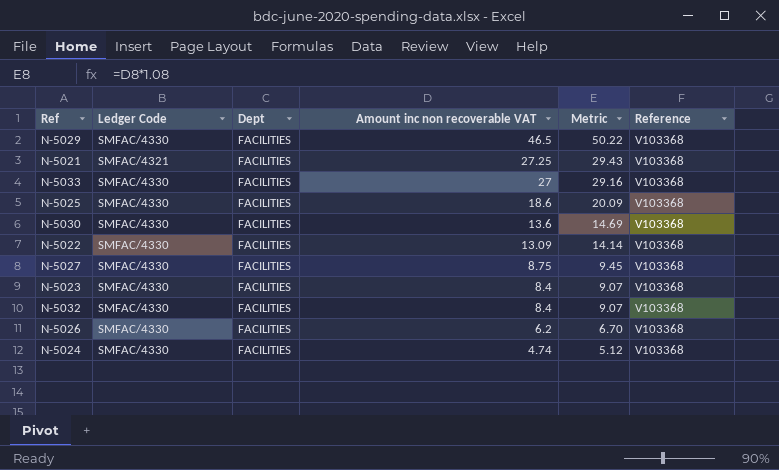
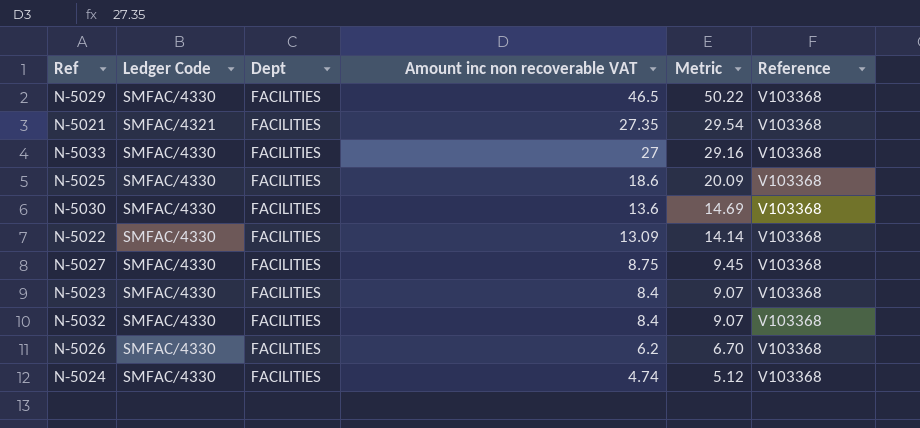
N-5021 | Amount inc non recoverable VAT: 27.25 -> 27.35
N-5021 | Metric: 29.43 -> 29.54

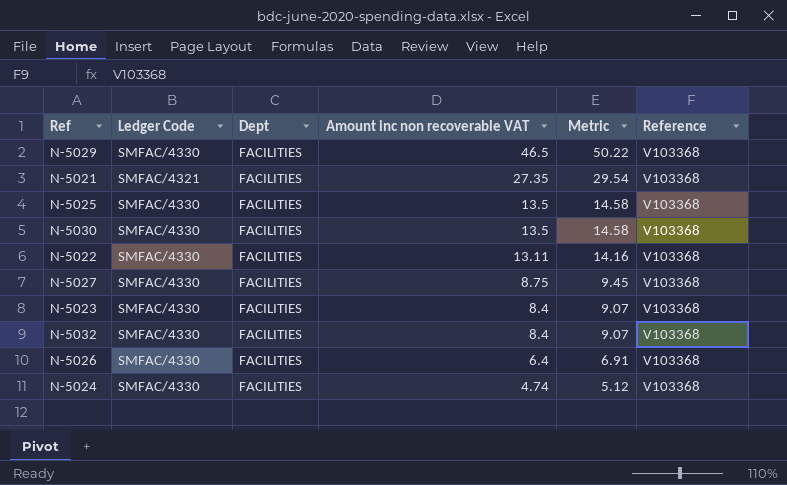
row N-5033: SMFAC/4330 | FACILITIES | 27 | 29.16 | V103368 -> none
N-5025 | Amount inc non recoverable VAT: 18.6 -> 13.5
N-5025 | Metric: 20.09 -> 14.58
N-5030 | Amount inc non recoverable VAT: 13.6 -> 13.5
N-5030 | Metric: 14.69 -> 14.58
N-5022 | Amount inc non recoverable VAT: 13.09 -> 13.11
N-5022 | Metric: 14.14 -> 14.16
N-5026 | Amount inc non recoverable VAT: 6.2 -> 6.4
N-5026 | Metric: 6.70 -> 6.91

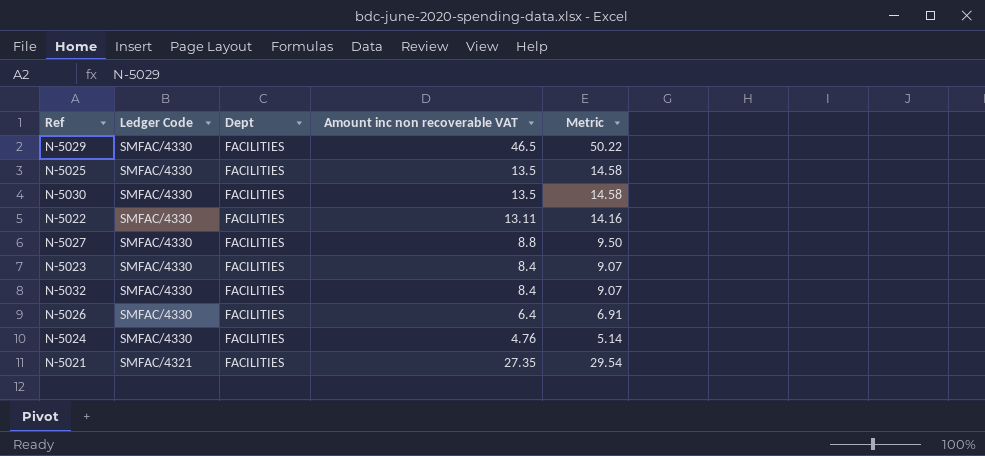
row order: Amount inc non recoverable VAT descending -> Ledger Code descending
column Reference | position: 6 -> none
N-5027 | Amount inc non recoverable VAT: 8.75 -> 8.8
N-5027 | Metric: 9.45 -> 9.50
N-5024 | Amount inc non recoverable VAT: 4.74 -> 4.76
N-5024 | Metric: 5.12 -> 5.14

